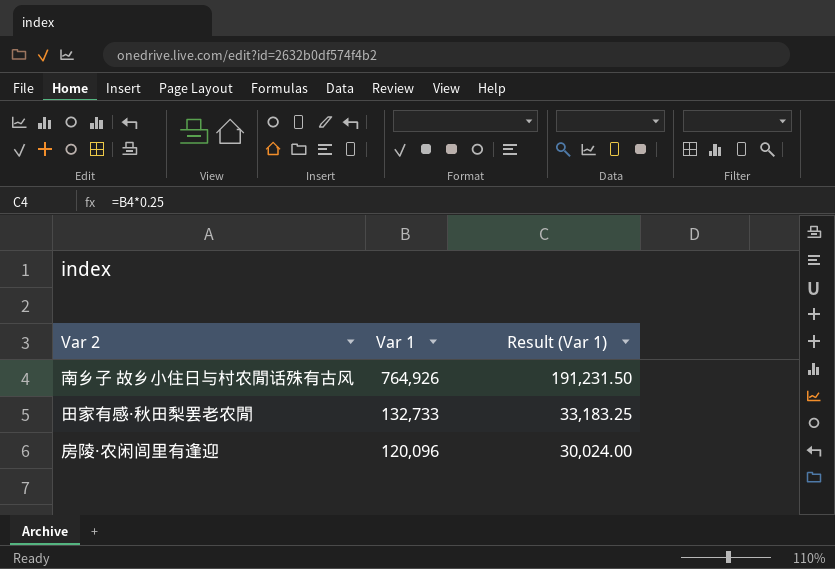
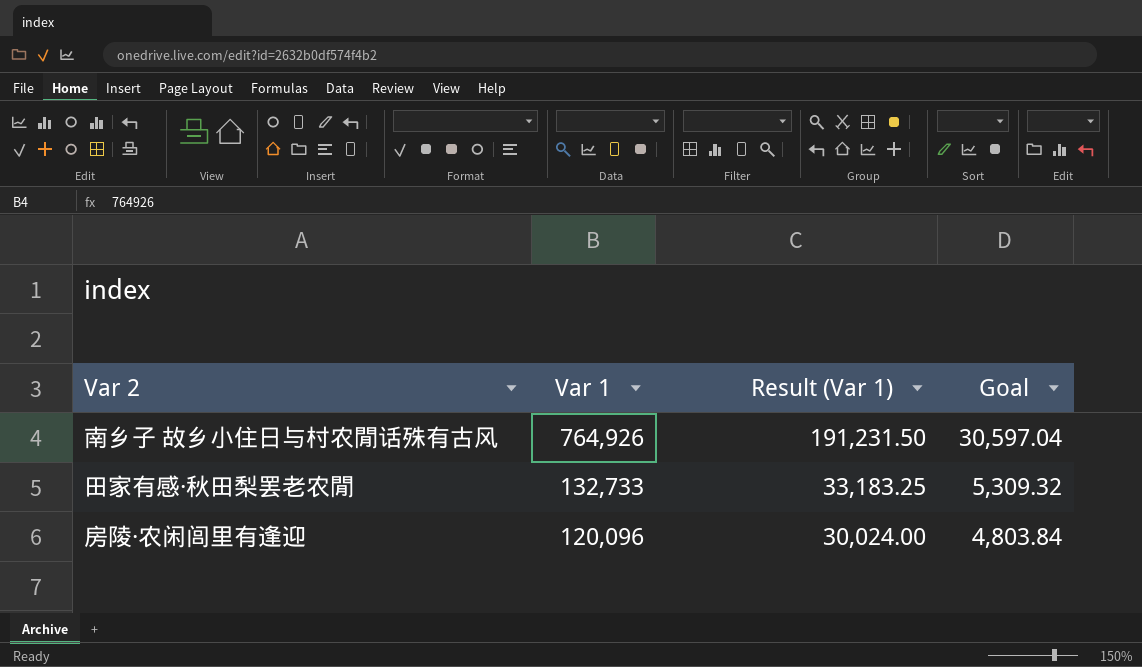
column Goal | formula: none -> [Var 1] * 0.04

